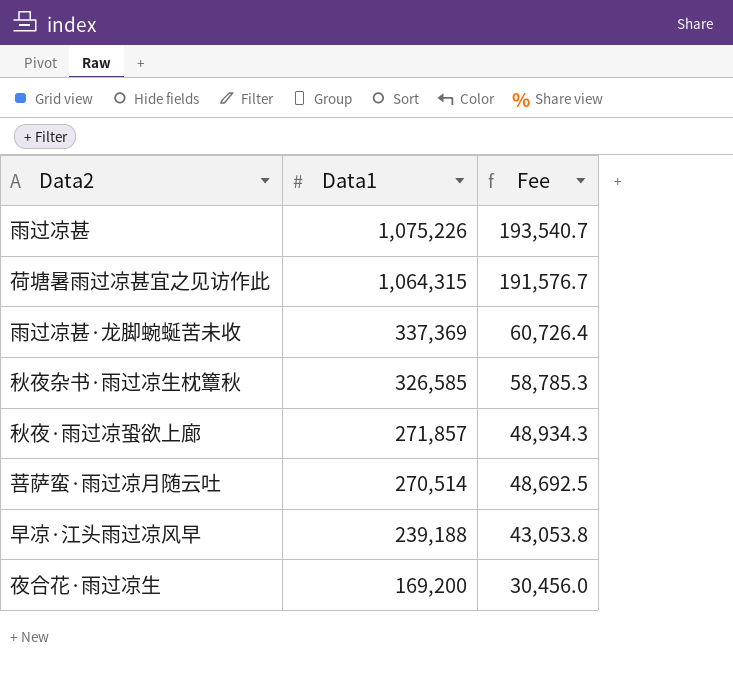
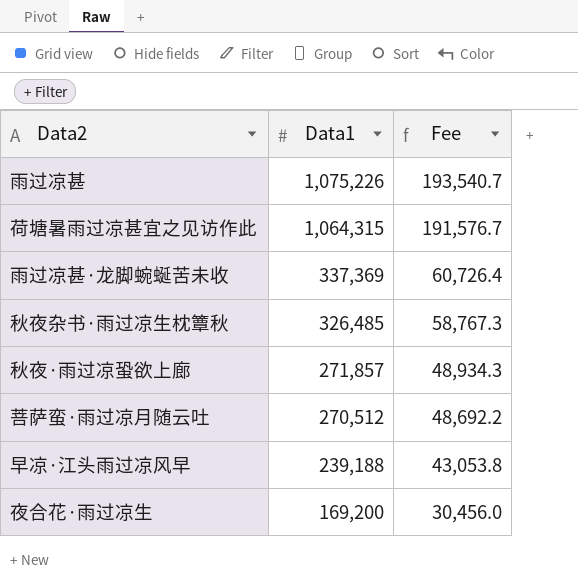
秋夜杂书·雨过凉生枕簟秋 | Data1: 326,585 -> 326,485
秋夜杂书·雨过凉生枕簟秋 | Fee: 58,785.3 -> 58,767.3
菩萨蛮·雨过凉月随云吐 | Data1: 270,514 -> 270,512
菩萨蛮·雨过凉月随云吐 | Fee: 48,692.5 -> 48,692.2

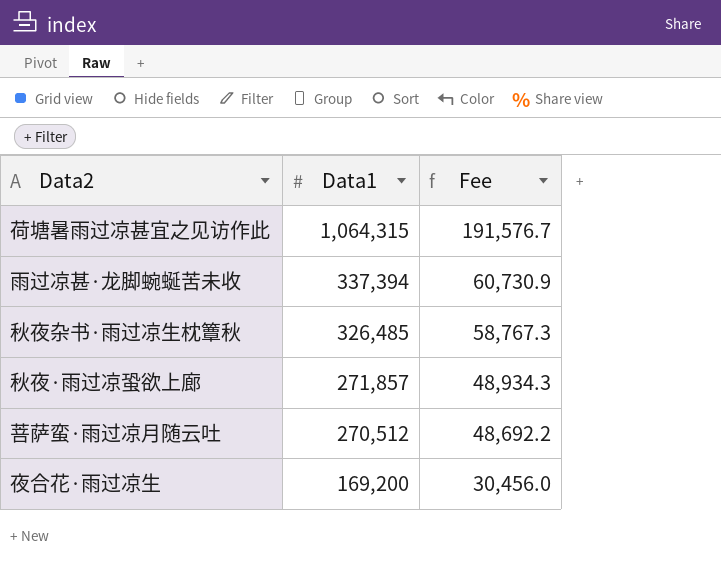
row 雨过凉甚: 1,075,226 | 193,540.7 -> none
row 早凉·江头雨过凉风早: 239,188 | 43,053.8 -> none
雨过凉甚·龙脚蜿蜒苦未收 | Data1: 337,369 -> 337,394
雨过凉甚·龙脚蜿蜒苦未收 | Fee: 60,726.4 -> 60,730.9

